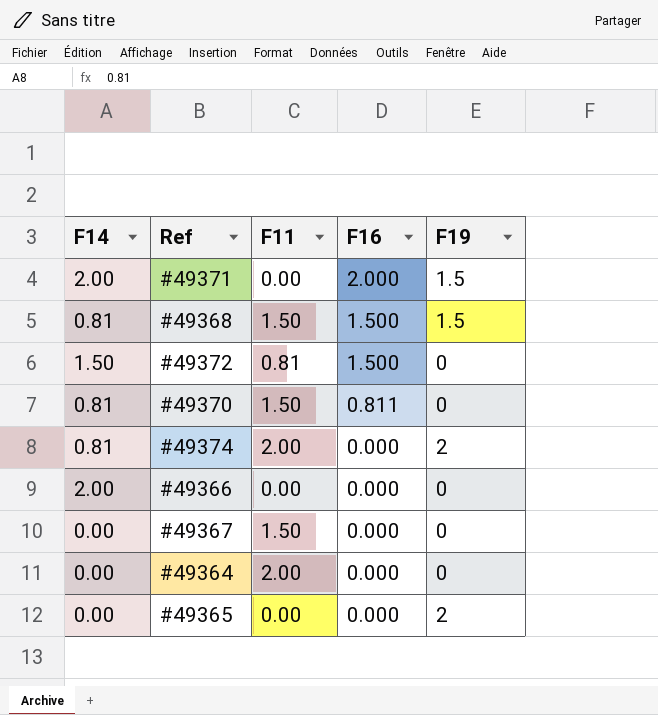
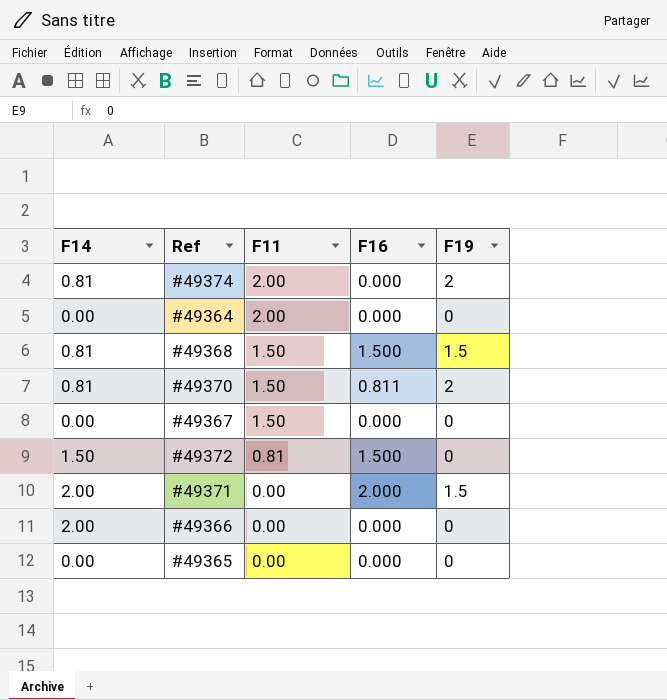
row order: F16 descending -> F11 descending
#49370 | F19: 0 -> 2
#49365 | F19: 2 -> 0

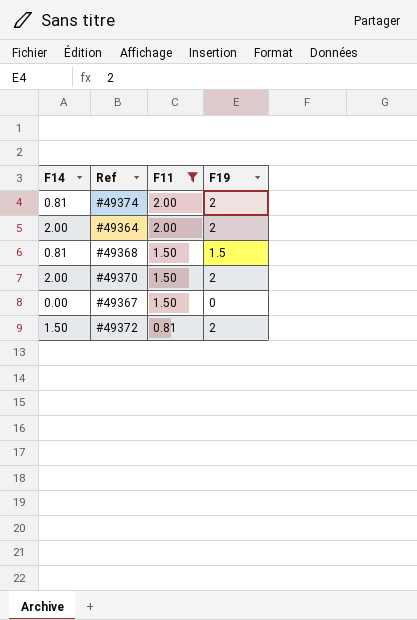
filter: none -> F11 != 0.00
column F16 | position: 4 -> none
#49364 | F14: 0.00 -> 2.00
#49364 | F19: 0 -> 2
#49370 | F14: 0.81 -> 2.00
#49372 | F19: 0 -> 2

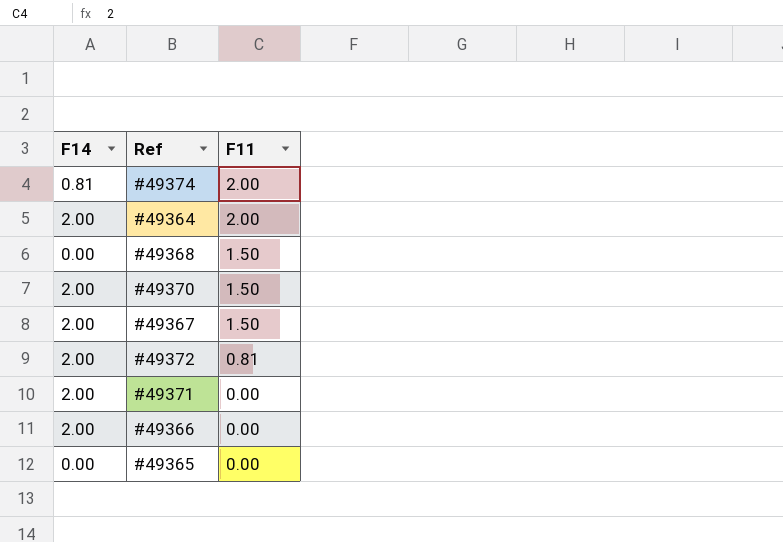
filter: F11 != 0.00 -> none
column F19 | position: 4 -> none
#49368 | F14: 0.81 -> 0.00
#49367 | F14: 0.00 -> 2.00
#49372 | F14: 1.50 -> 2.00

